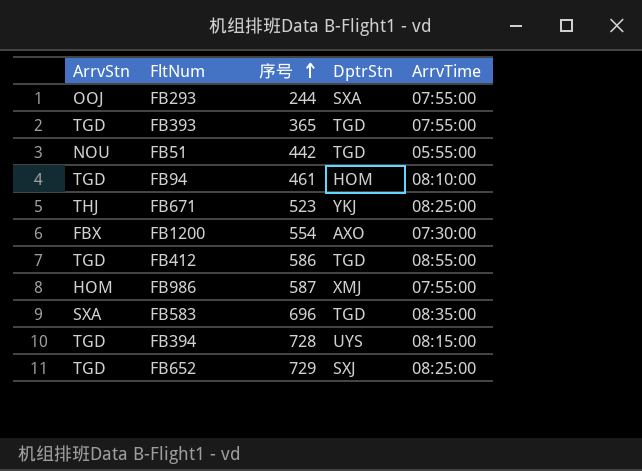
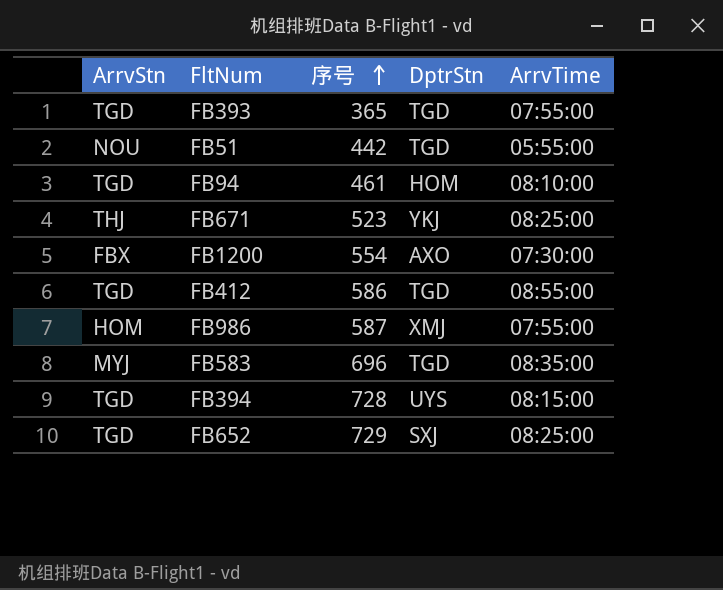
row FB293: OOJ | 244 | SXA | 07:55:00 -> none
FB583 | ArrvStn: SXA -> MYJ

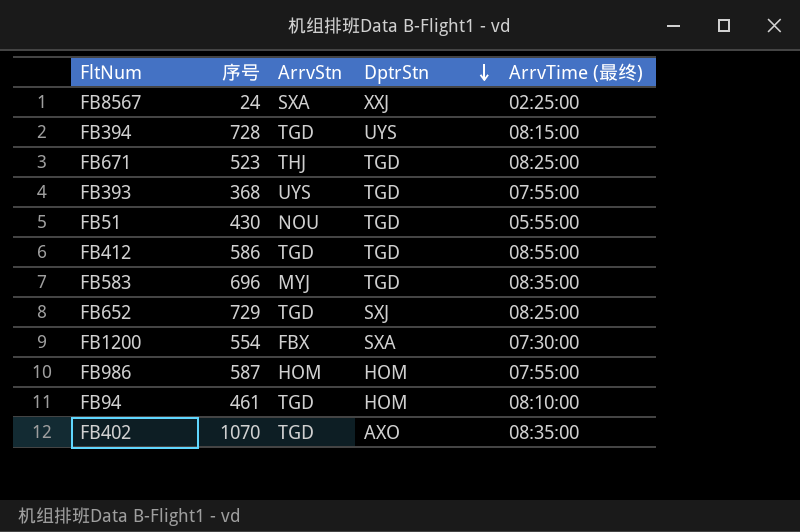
row order: 序号 ascending -> DptrStn descending
column ArrvStn | position: 1 -> 3
column name: ArrvTime -> ArrvTime (最终)
row FB8567: none -> 24 | SXA | XXJ | 02:25:00
FB671 | DptrStn: YKJ -> TGD
FB393 | 序号: 365 -> 368
FB393 | ArrvStn: TGD -> UYS
FB51 | 序号: 442 -> 430
FB1200 | DptrStn: AXO -> SXA
FB986 | DptrStn: XMJ -> HOM
row FB402: none -> 1070 | TGD | AXO | 08:35:00

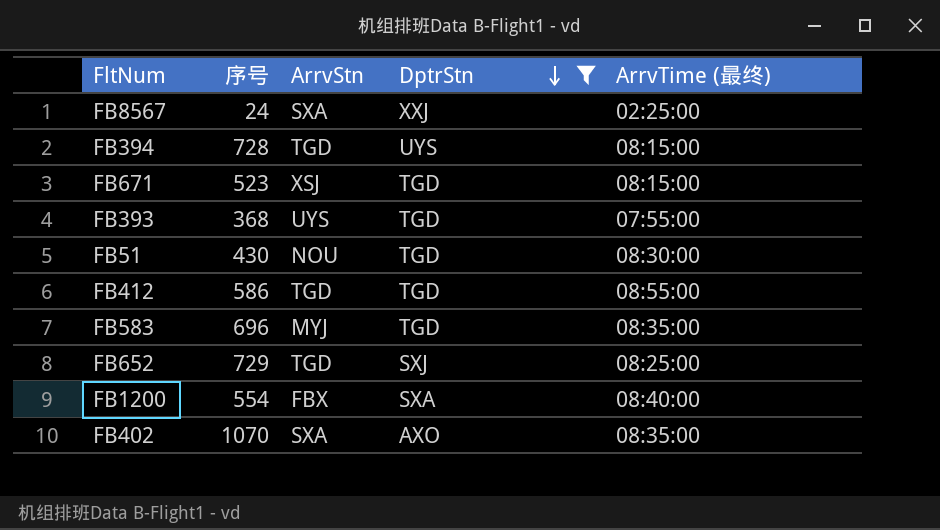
filter: none -> DptrStn != HOM
FB671 | ArrvStn: THJ -> XSJ
FB671 | ArrvTime (最终): 08:25:00 -> 08:15:00
FB51 | ArrvTime (最终): 05:55:00 -> 08:30:00
FB1200 | ArrvTime (最终): 07:30:00 -> 08:40:00
FB402 | ArrvStn: TGD -> SXA

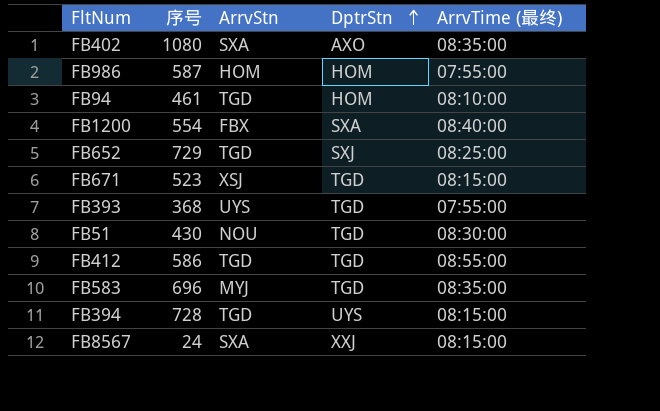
filter: DptrStn != HOM -> none
row order: DptrStn descending -> DptrStn ascending
FB402 | 序号: 1070 -> 1080
FB8567 | ArrvTime (最终): 02:25:00 -> 08:15:00

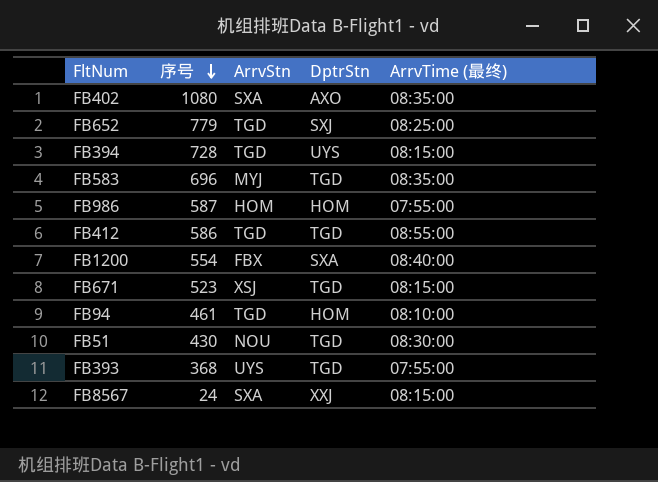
row order: DptrStn ascending -> 序号 descending
FB652 | 序号: 729 -> 779

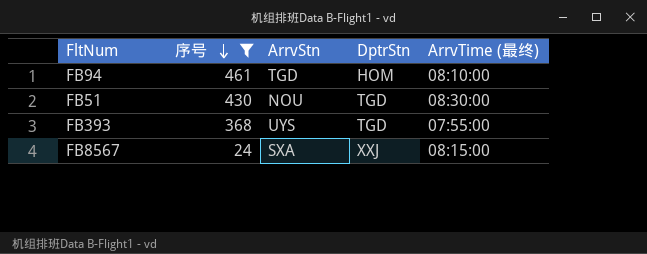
filter: none -> 序号 <= 461

